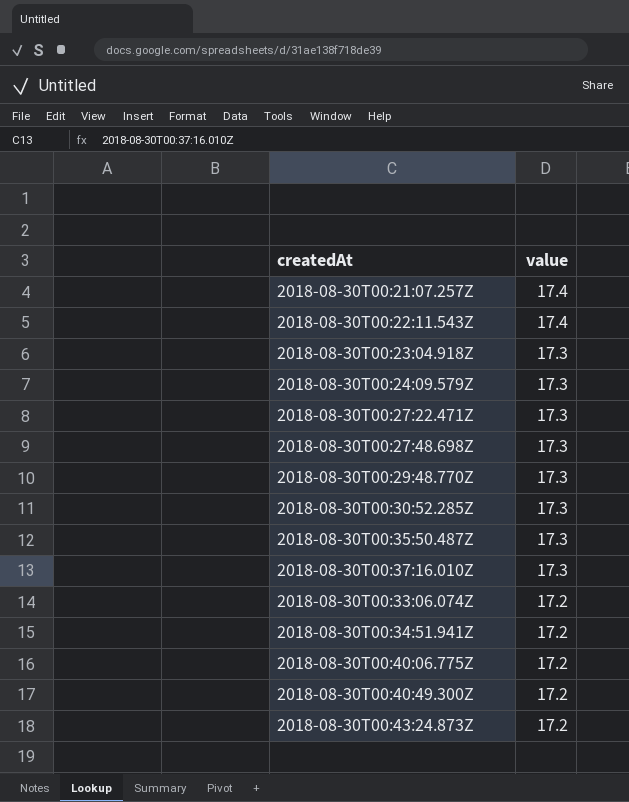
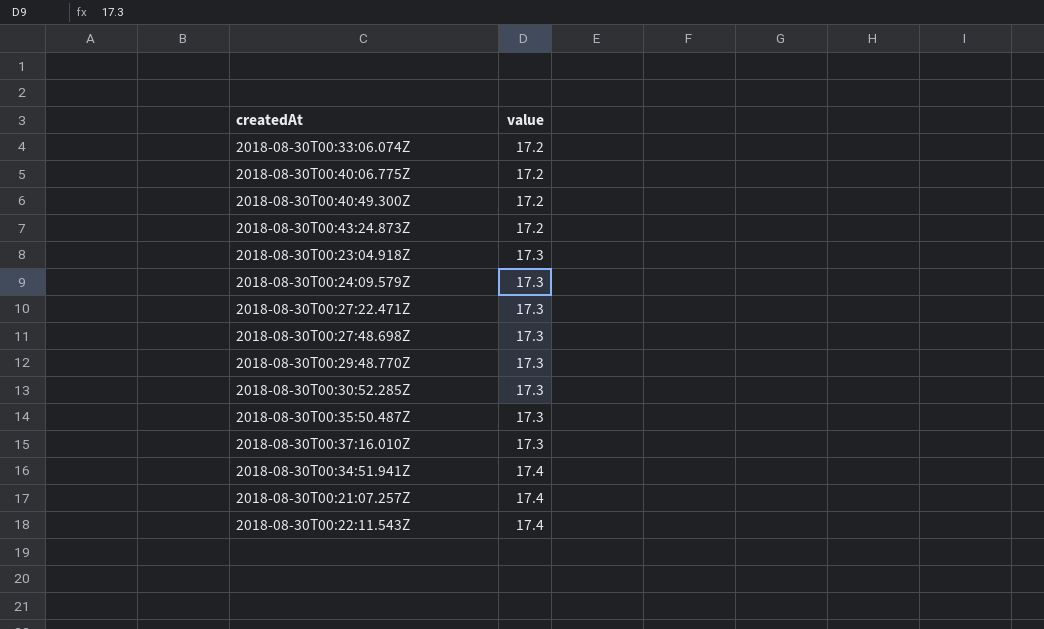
row order: value descending -> value ascending
2018-08-30T00:34:51.941Z | value: 17.2 -> 17.4

